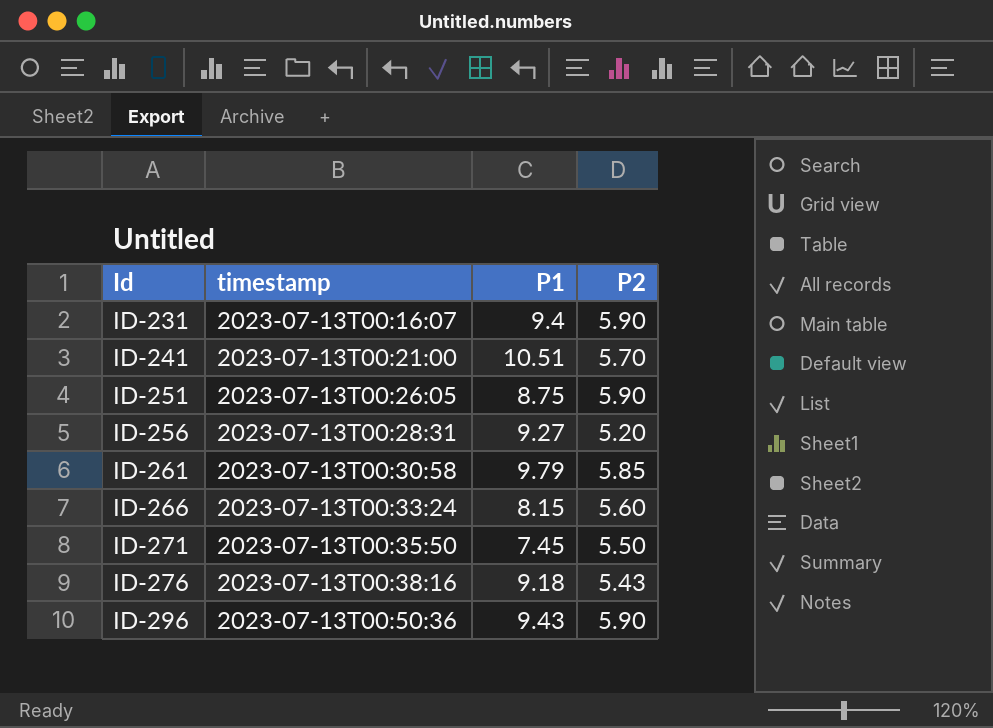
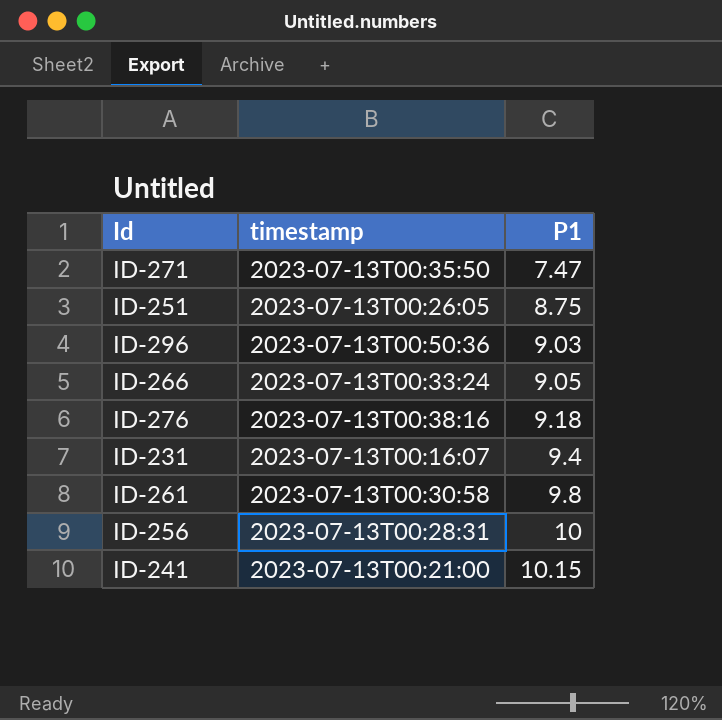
row order: Id ascending -> P1 ascending
column P2 | position: 4 -> none
ID-271 | P1: 7.45 -> 7.47
ID-296 | P1: 9.43 -> 9.03
ID-266 | P1: 8.15 -> 9.05
ID-261 | P1: 9.79 -> 9.8
ID-256 | P1: 9.27 -> 10
ID-241 | P1: 10.51 -> 10.15

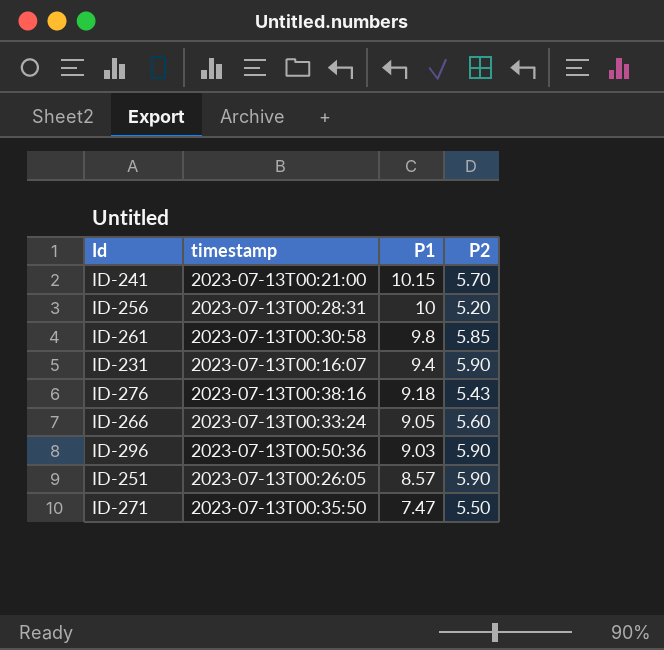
row order: P1 ascending -> P1 descending
column P2 | position: none -> 4
ID-251 | P1: 8.75 -> 8.57

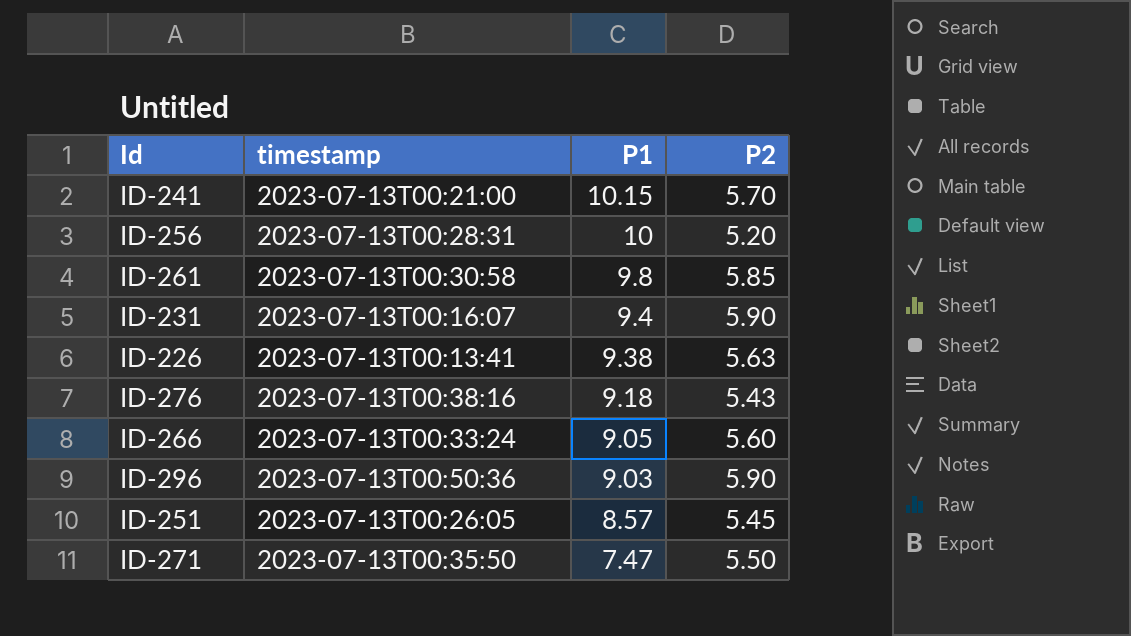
row ID-226: none -> 2023-07-13T00:13:41 | 9.38 | 5.63
ID-251 | P2: 5.90 -> 5.45

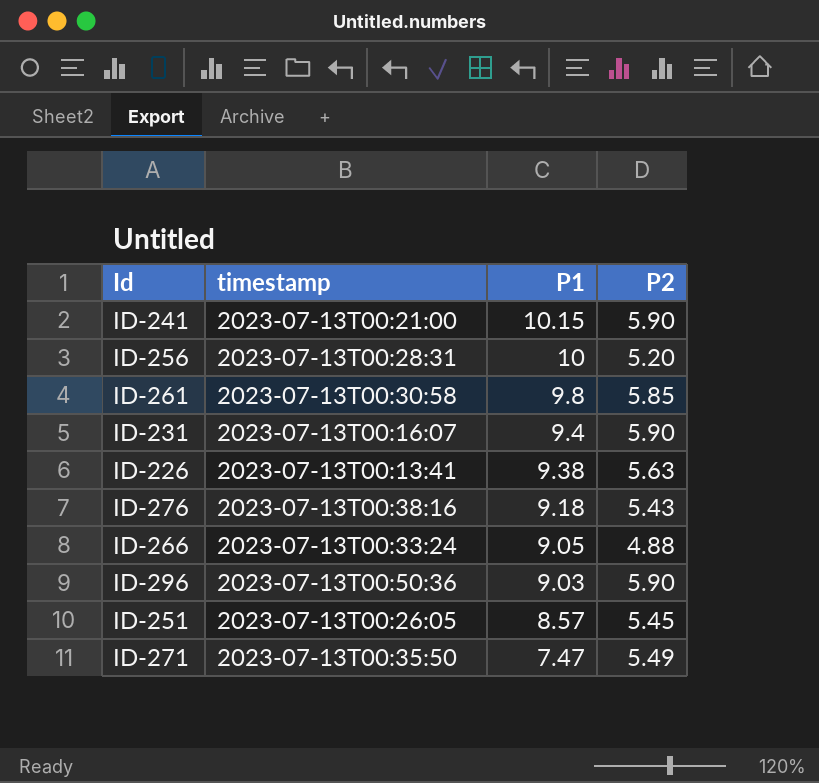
ID-241 | P2: 5.70 -> 5.90
ID-266 | P2: 5.60 -> 4.88
ID-271 | P2: 5.50 -> 5.49

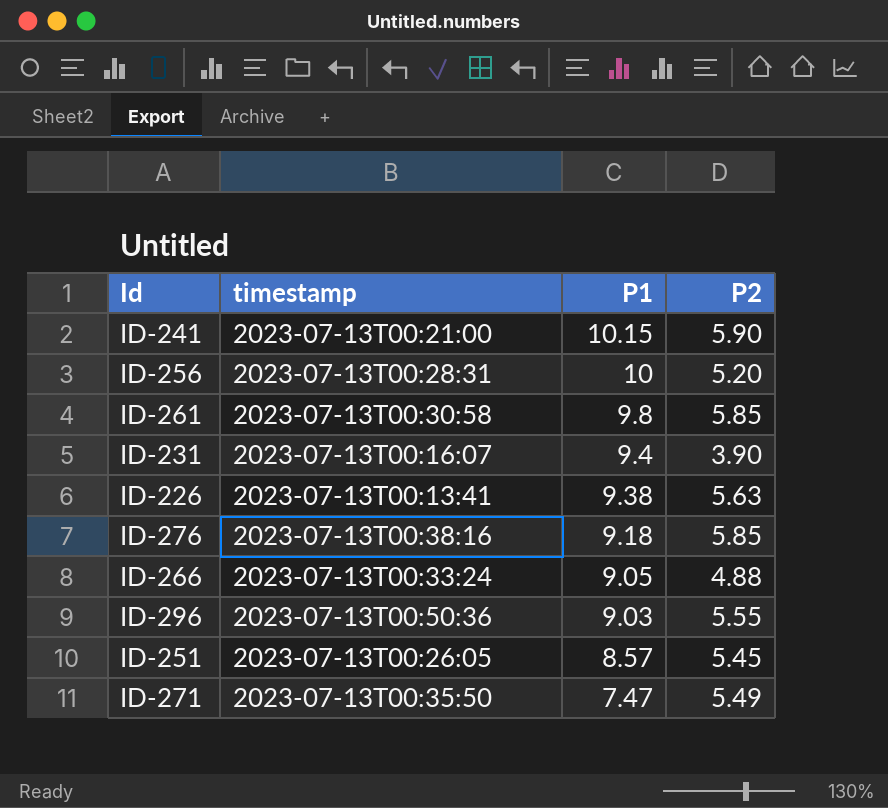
ID-231 | P2: 5.90 -> 3.90
ID-276 | P2: 5.43 -> 5.85
ID-296 | P2: 5.90 -> 5.55

